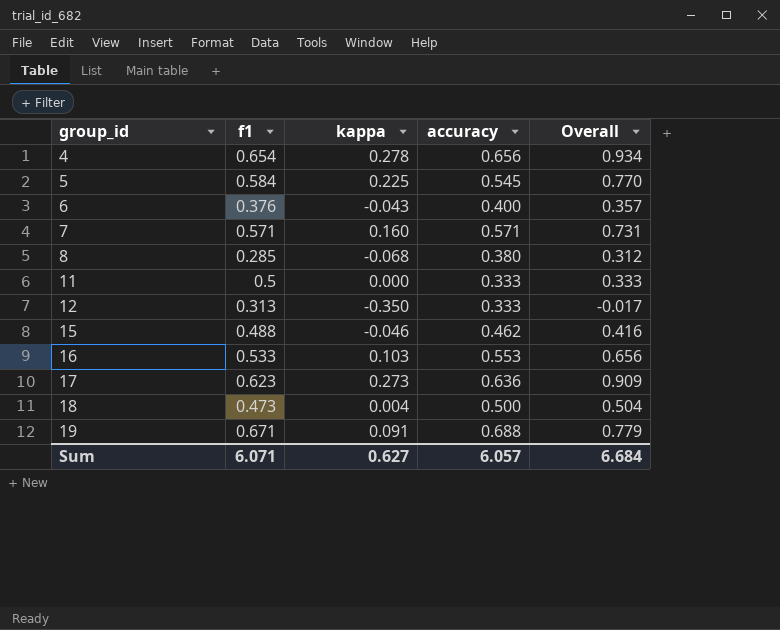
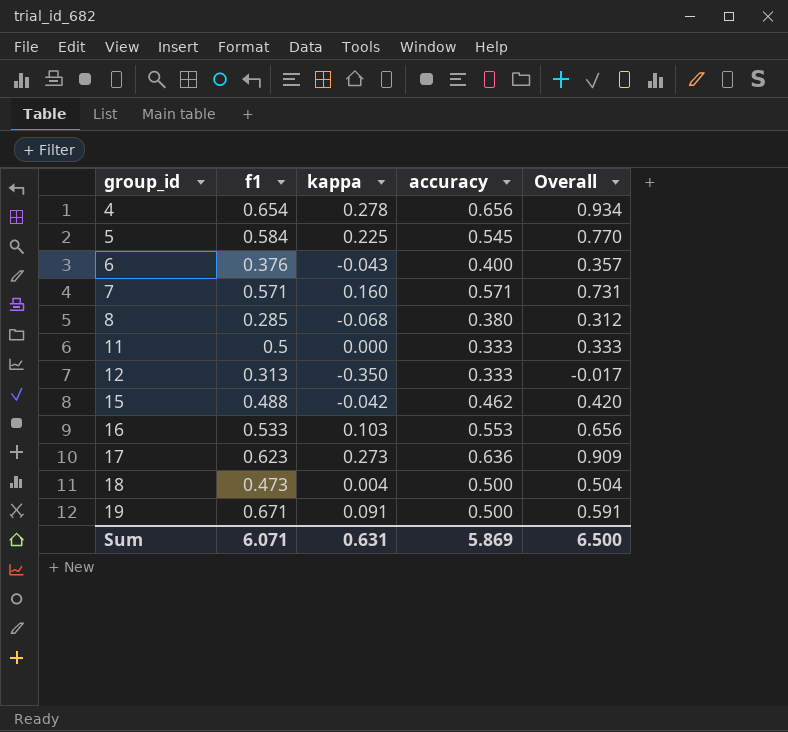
15 | kappa: -0.046 -> -0.042
15 | Overall: 0.416 -> 0.420
19 | accuracy: 0.688 -> 0.500
19 | Overall: 0.779 -> 0.591
Sum | kappa: 0.627 -> 0.631
Sum | accuracy: 6.057 -> 5.869
Sum | Overall: 6.684 -> 6.500

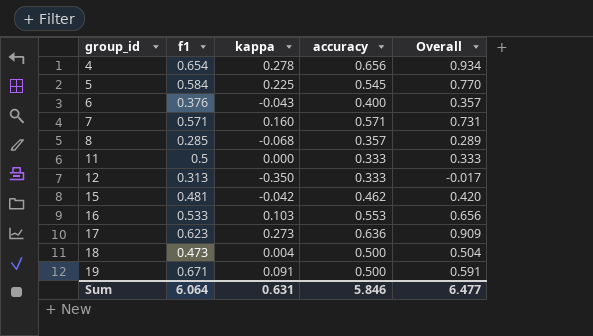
8 | accuracy: 0.380 -> 0.357
8 | Overall: 0.312 -> 0.289
15 | f1: 0.488 -> 0.481
Sum | f1: 6.071 -> 6.064
Sum | accuracy: 5.869 -> 5.846
Sum | Overall: 6.500 -> 6.477

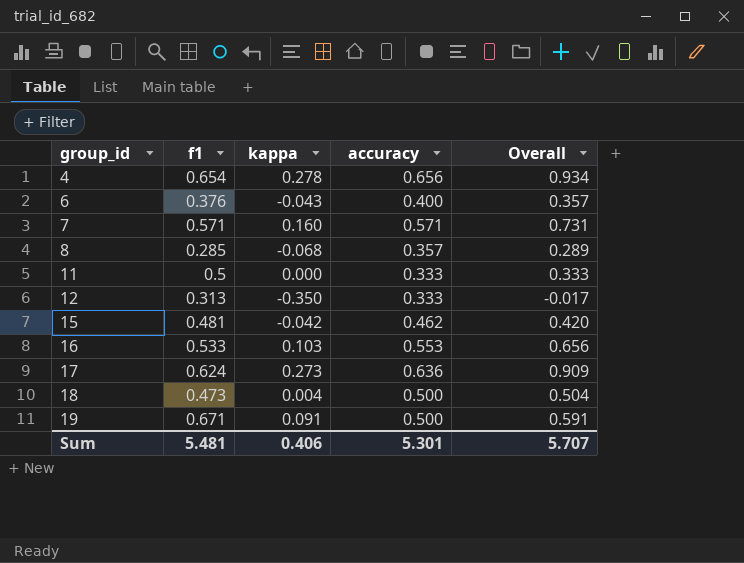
row 5: 0.584 | 0.225 | 0.545 | 0.770 -> none
17 | f1: 0.623 -> 0.624
Sum | f1: 6.064 -> 5.481
Sum | kappa: 0.631 -> 0.406
Sum | accuracy: 5.846 -> 5.301
Sum | Overall: 6.477 -> 5.707

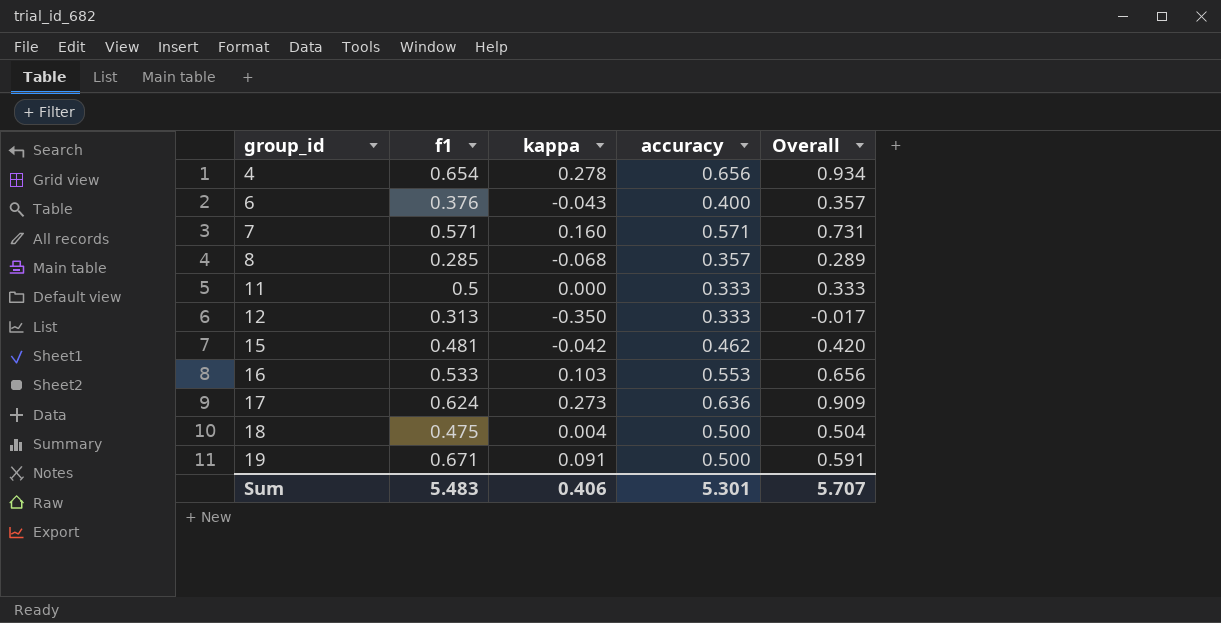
18 | f1: 0.473 -> 0.475
Sum | f1: 5.481 -> 5.483

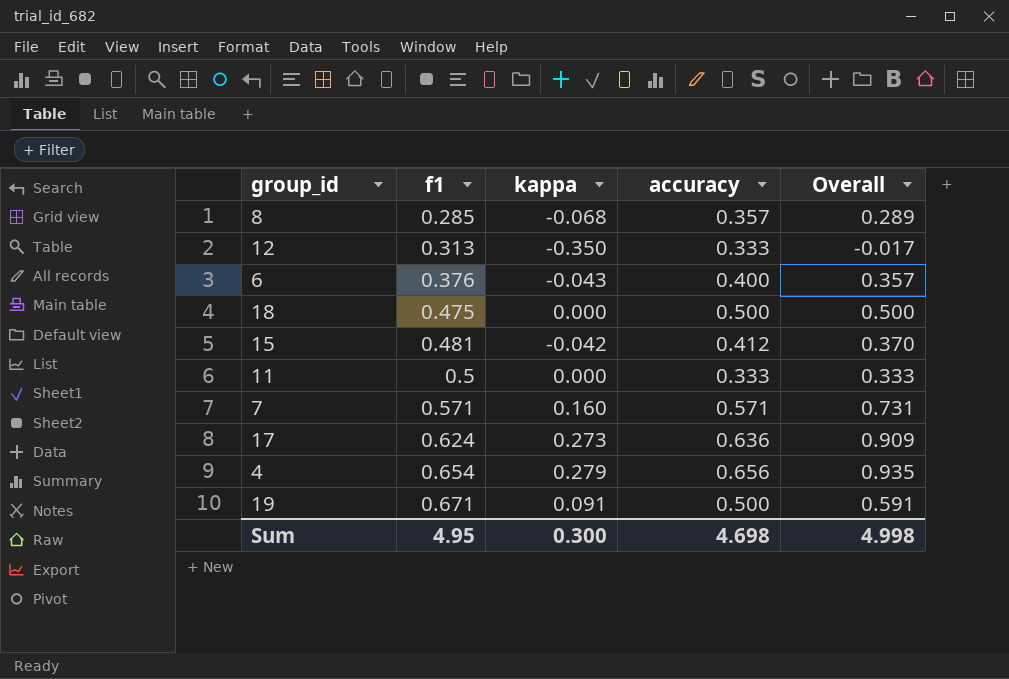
row order: group_id ascending -> f1 ascending
row 16: 0.533 | 0.103 | 0.553 | 0.656 -> none
18 | kappa: 0.004 -> 0.000
18 | Overall: 0.504 -> 0.500
15 | accuracy: 0.462 -> 0.412
15 | Overall: 0.420 -> 0.370
4 | kappa: 0.278 -> 0.279
4 | Overall: 0.934 -> 0.935
Sum | f1: 5.483 -> 4.95
Sum | kappa: 0.406 -> 0.300
Sum | accuracy: 5.301 -> 4.698
Sum | Overall: 5.707 -> 4.998

